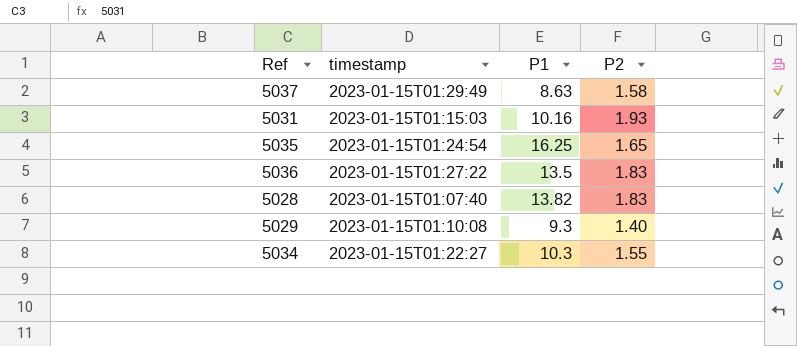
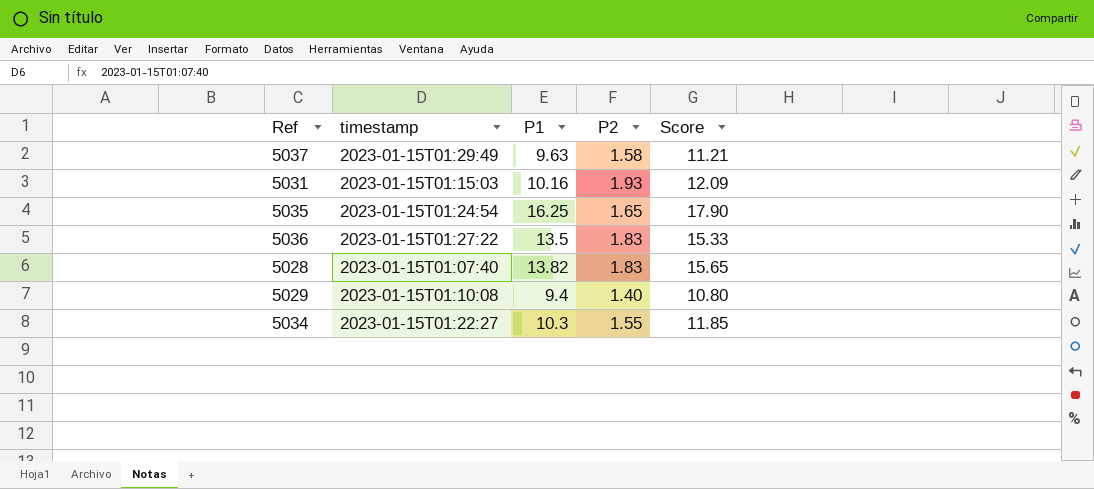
column Score | formula: none -> [P1] + [P2]
5037 | P1: 8.63 -> 9.63
5029 | P1: 9.3 -> 9.4

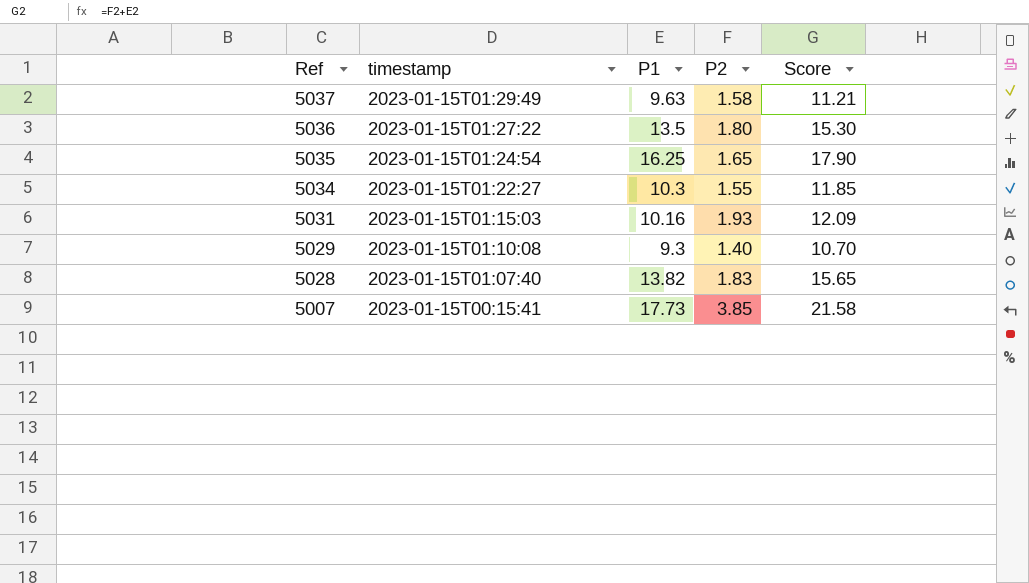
row order: none -> Ref descending
5036 | P2: 1.83 -> 1.80
5036 | Score: 15.33 -> 15.30
5029 | P1: 9.4 -> 9.3
5029 | Score: 10.80 -> 10.70
row 5007: none -> 2023-01-15T00:15:41 | 17.73 | 3.85 | 21.58

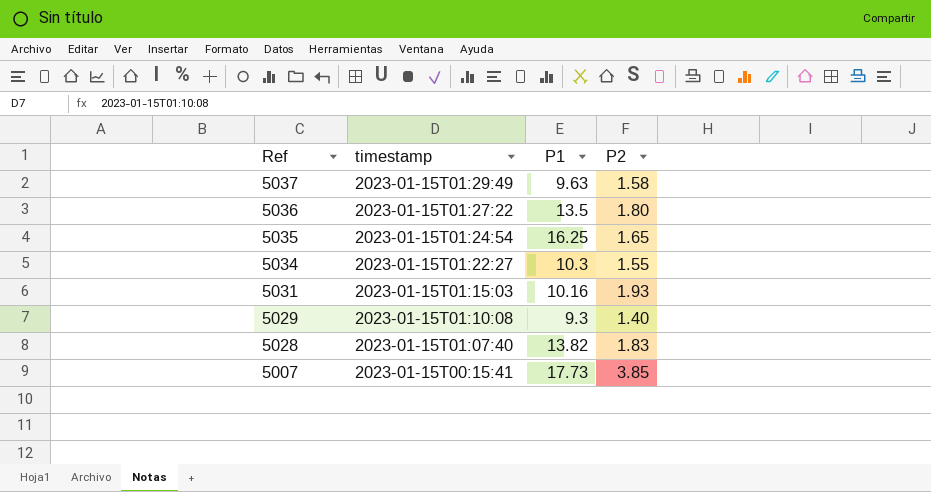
column Score | formula: [P1] + [P2] -> none

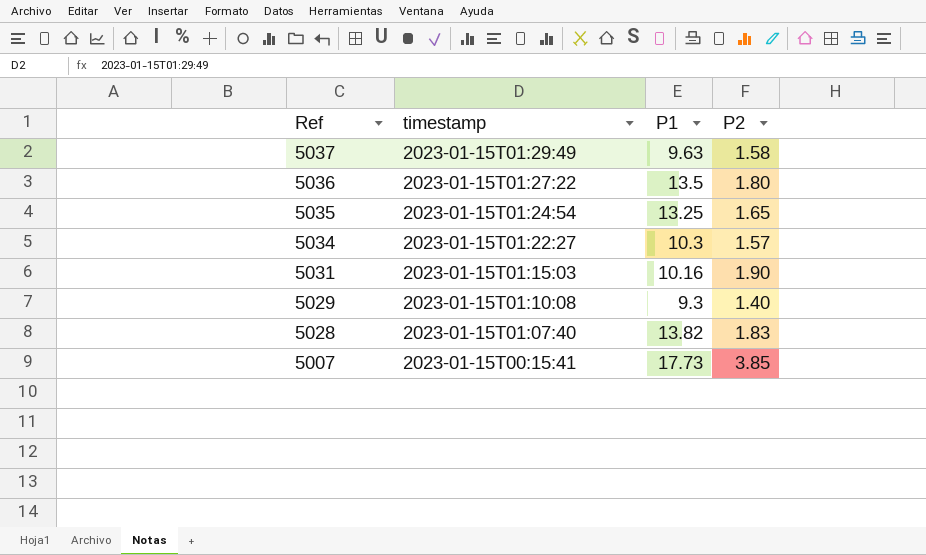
5035 | P1: 16.25 -> 13.25
5034 | P2: 1.55 -> 1.57
5031 | P2: 1.93 -> 1.90

